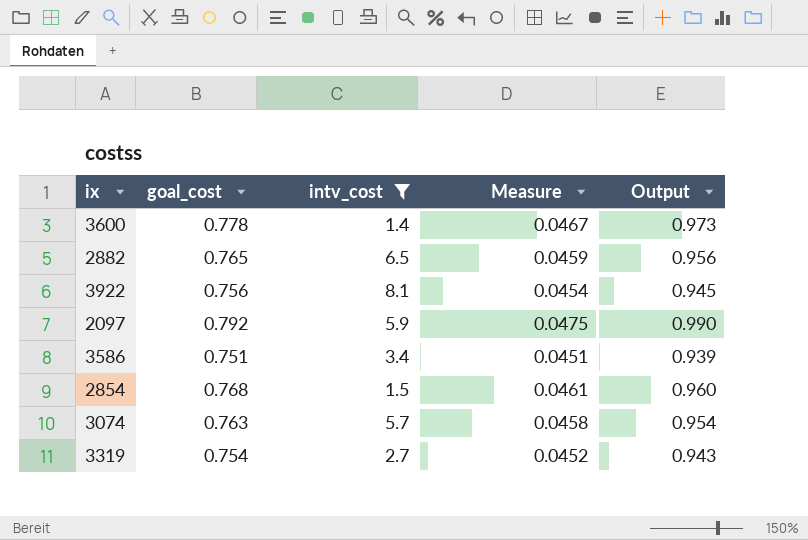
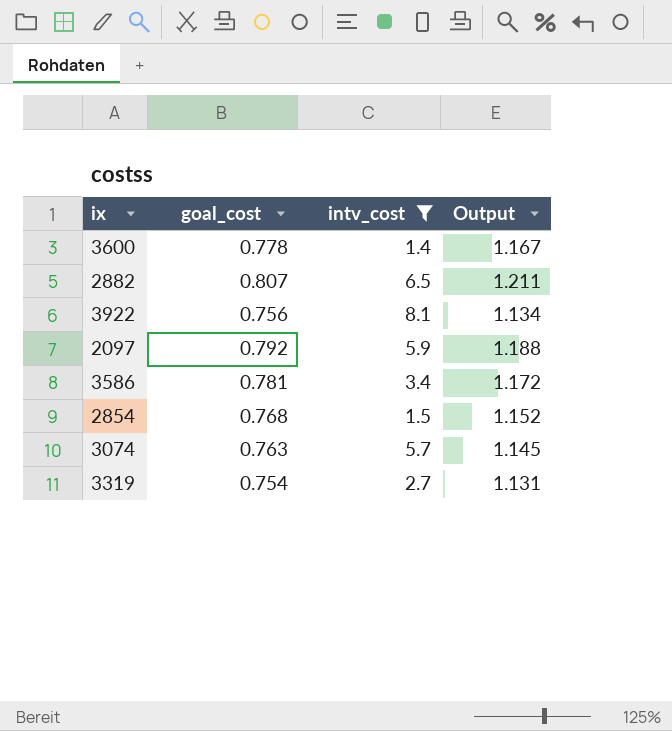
column Measure | formula: [goal_cost] * 0.06 -> none
column Output | formula: [goal_cost] * 1.25 -> [goal_cost] * 1.5
2882 | goal_cost: 0.765 -> 0.807
3586 | goal_cost: 0.751 -> 0.781

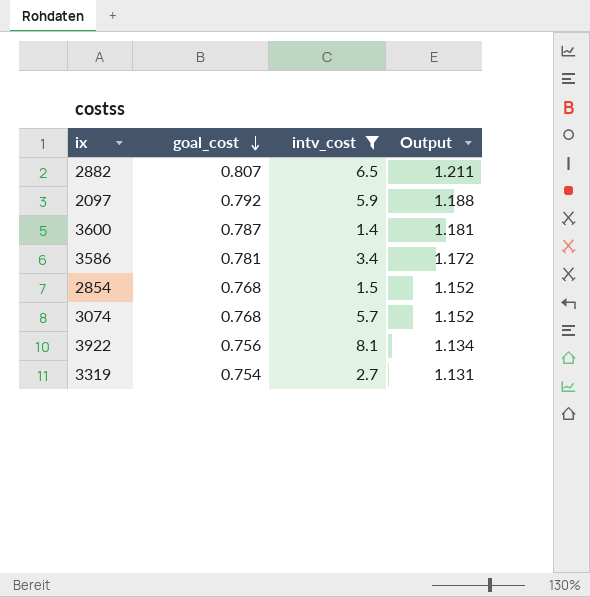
row order: none -> goal_cost descending
3600 | goal_cost: 0.778 -> 0.787
3600 | Output: 1.167 -> 1.181
3074 | goal_cost: 0.763 -> 0.768
3074 | Output: 1.145 -> 1.152

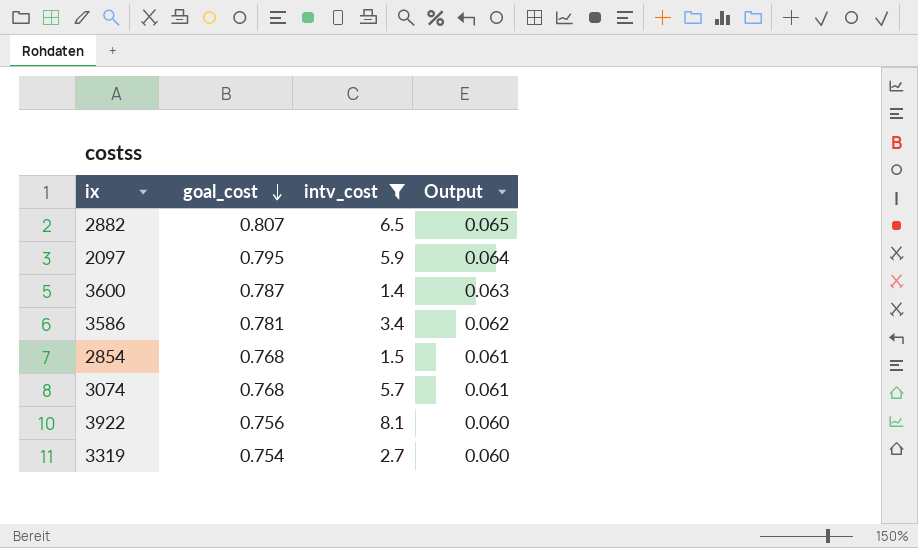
column Output | formula: [goal_cost] * 1.5 -> [goal_cost] * 0.08
2097 | goal_cost: 0.792 -> 0.795

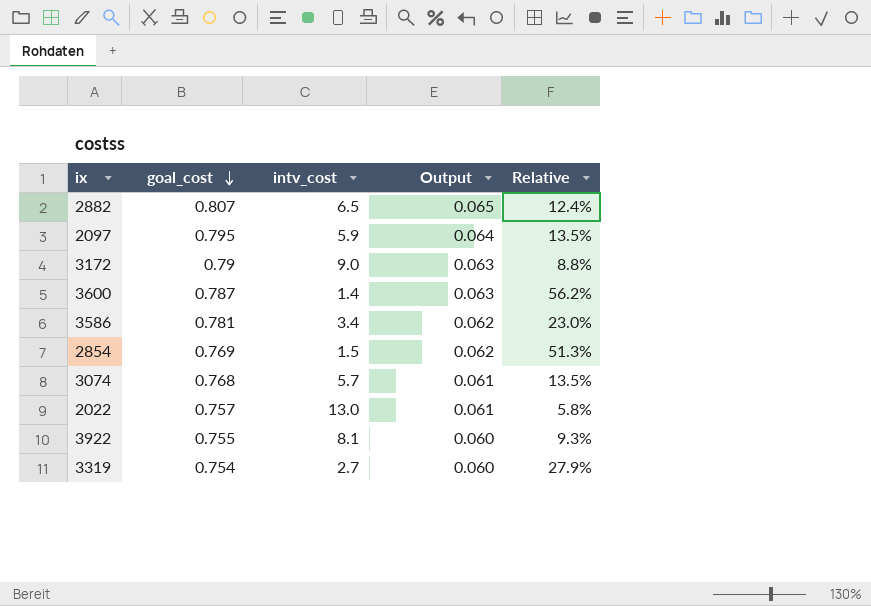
filter: intv_cost <= 8.1 -> none
column Relative | formula: none -> [goal_cost] / [intv_cost]
2854 | goal_cost: 0.768 -> 0.769
2854 | Output: 0.061 -> 0.062
3922 | goal_cost: 0.756 -> 0.755

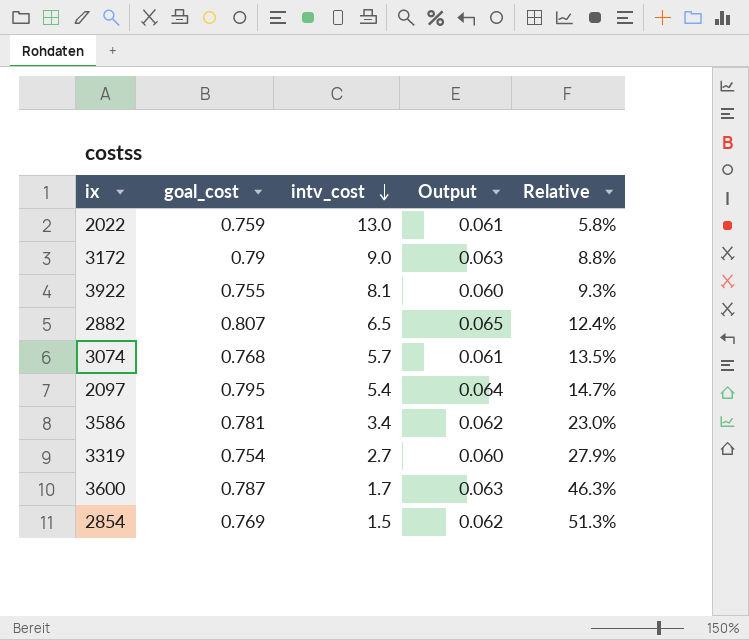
row order: goal_cost descending -> intv_cost descending
2022 | goal_cost: 0.757 -> 0.759
2097 | intv_cost: 5.9 -> 5.4
2097 | Relative: 13.5% -> 14.7%
3600 | intv_cost: 1.4 -> 1.7
3600 | Relative: 56.2% -> 46.3%

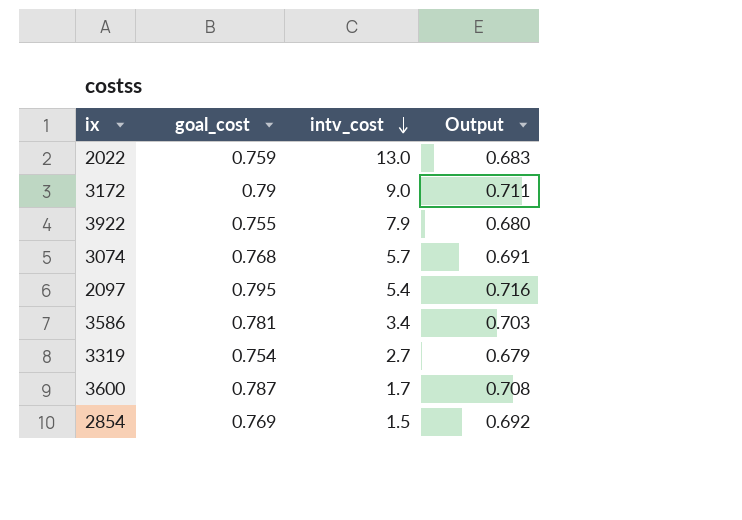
column Relative | formula: [goal_cost] / [intv_cost] -> none
column Output | formula: [goal_cost] * 0.08 -> [goal_cost] * 0.9
row 2882: 0.807 | 6.5 | 0.065 | 12.4% -> none
3922 | intv_cost: 8.1 -> 7.9

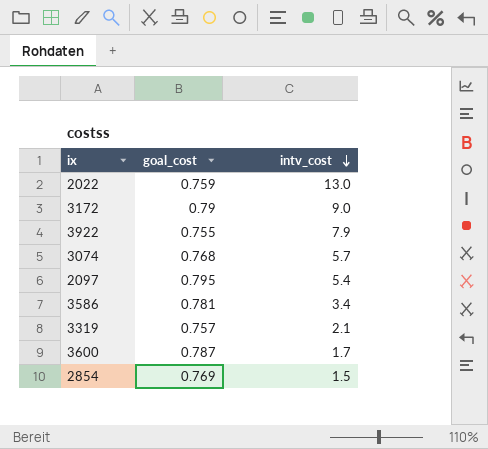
column Output | formula: [goal_cost] * 0.9 -> none
3319 | goal_cost: 0.754 -> 0.757
3319 | intv_cost: 2.7 -> 2.1

